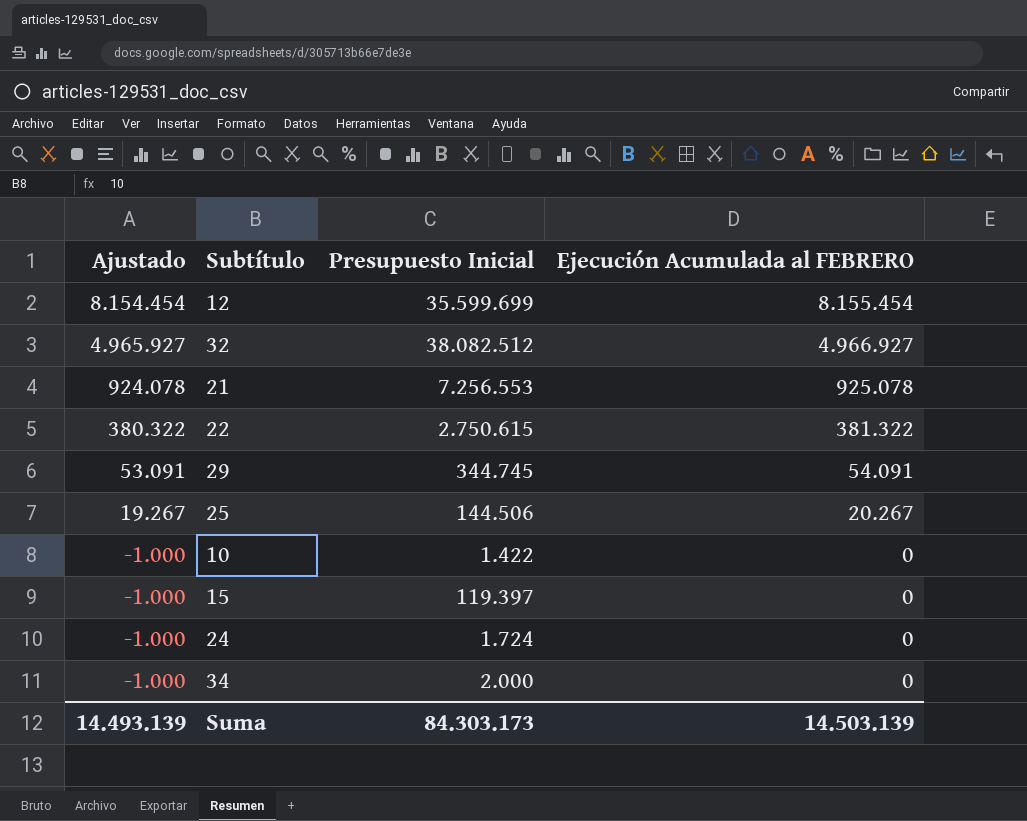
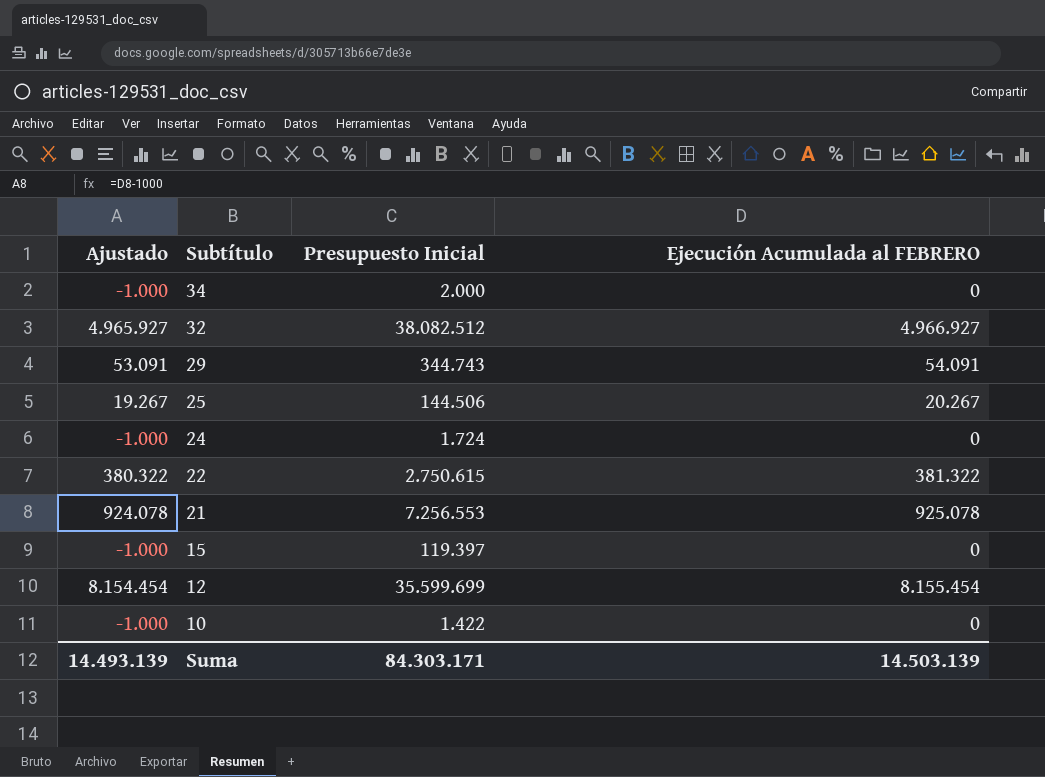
row order: Ajustado descending -> Subtítulo descending
29 | Presupuesto Inicial: 344.745 -> 344.743
Suma | Presupuesto Inicial: 84.303.173 -> 84.303.171

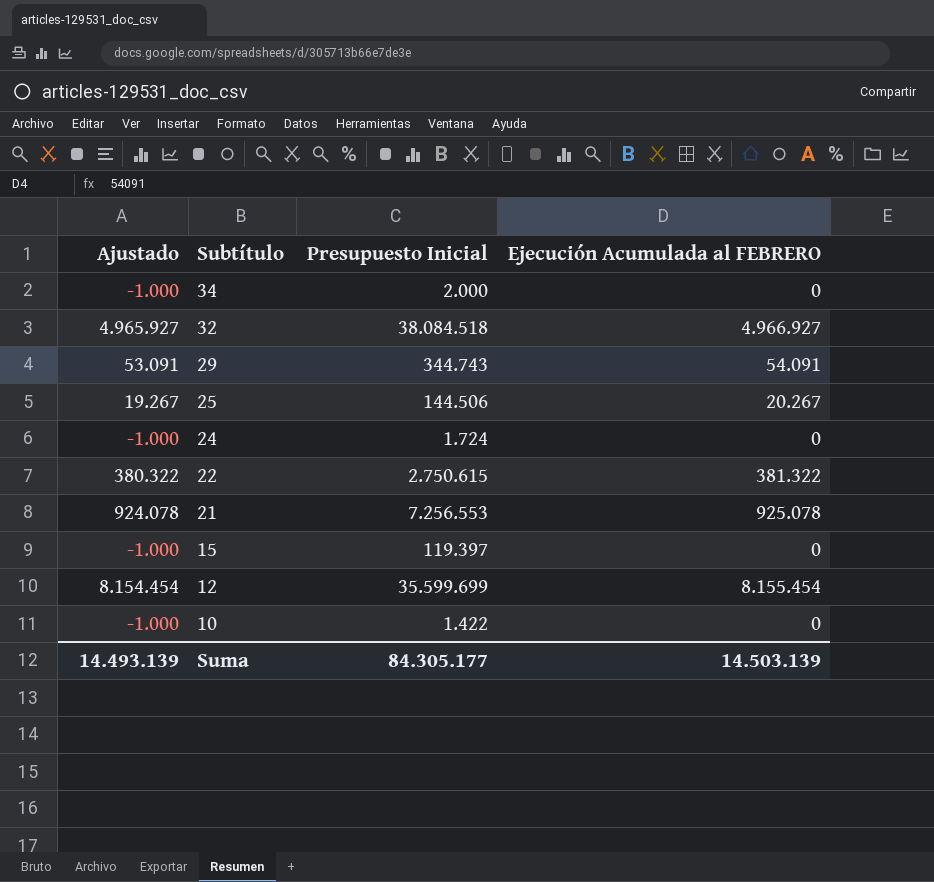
32 | Presupuesto Inicial: 38.082.512 -> 38.084.518
Suma | Presupuesto Inicial: 84.303.171 -> 84.305.177

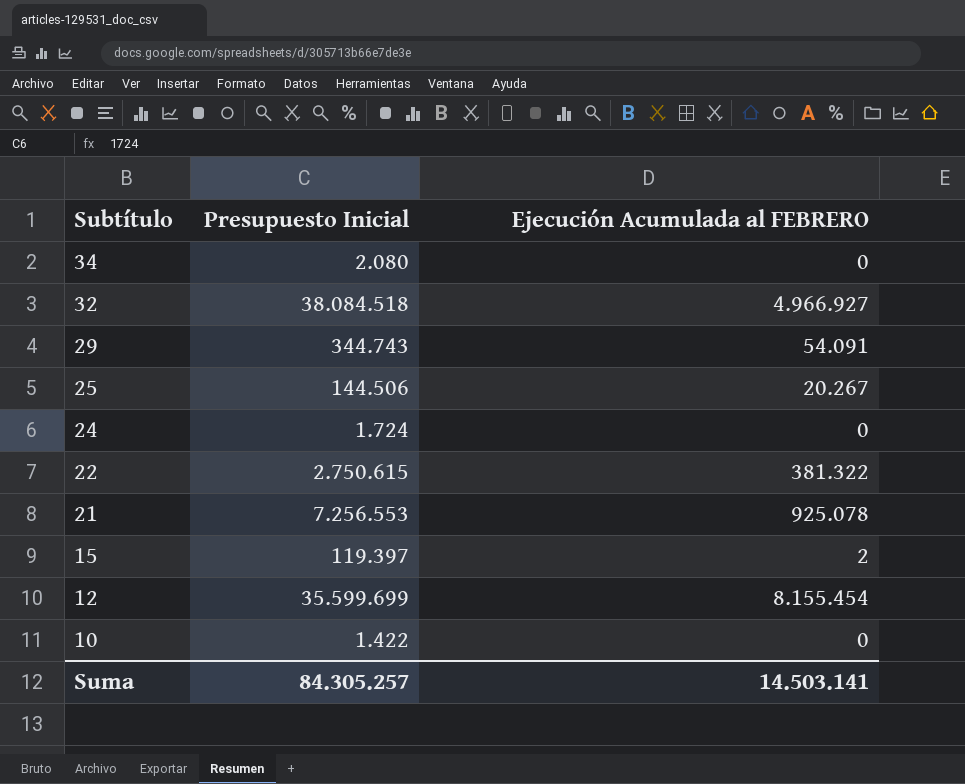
column Ajustado | formula: [Ejecución Acumulada al FEBRERO] - 1000 -> none
34 | Presupuesto Inicial: 2.000 -> 2.080
15 | Ejecución Acumulada al FEBRERO: 0 -> 2
Suma | Presupuesto Inicial: 84.305.177 -> 84.305.257
Suma | Ejecución Acumulada al FEBRERO: 14.503.139 -> 14.503.141

